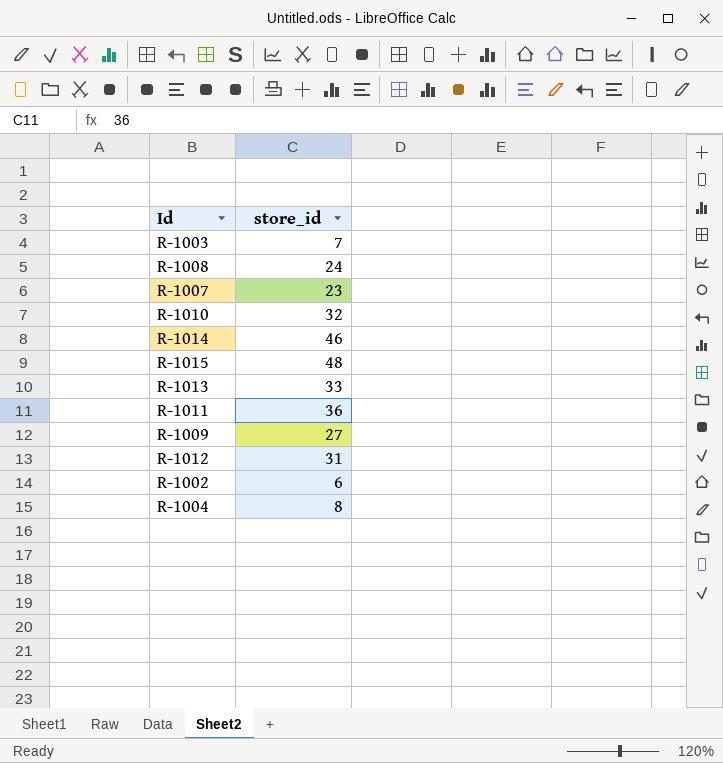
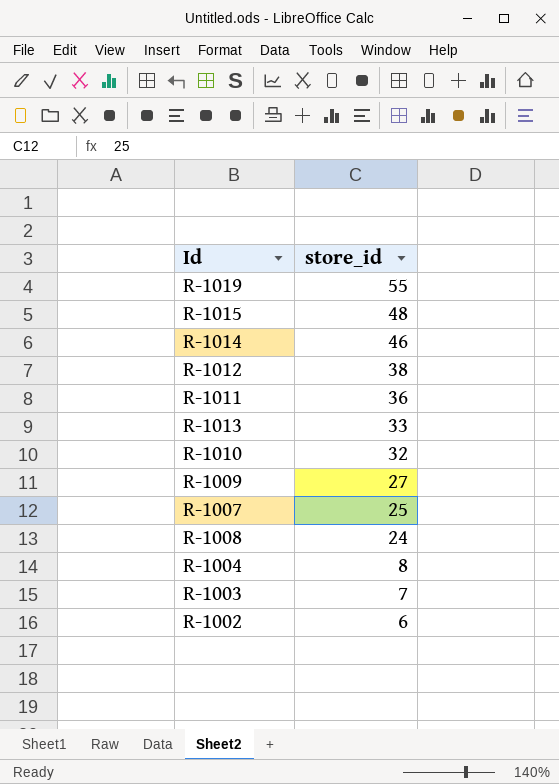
row order: none -> store_id descending
row R-1019: none -> 55
R-1012 | store_id: 31 -> 38
R-1007 | store_id: 23 -> 25

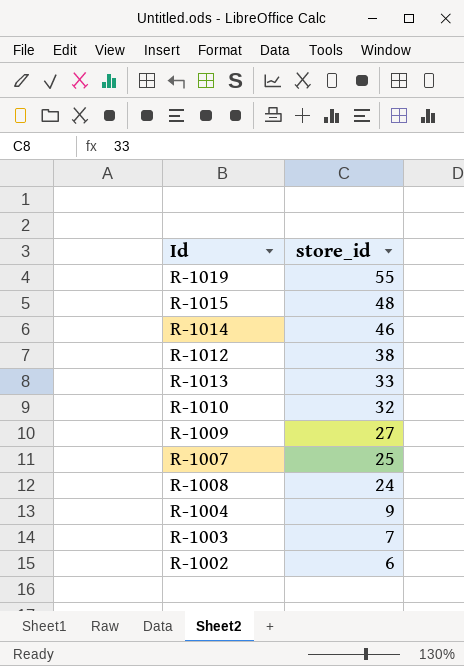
row R-1011: 36 -> none
R-1004 | store_id: 8 -> 9

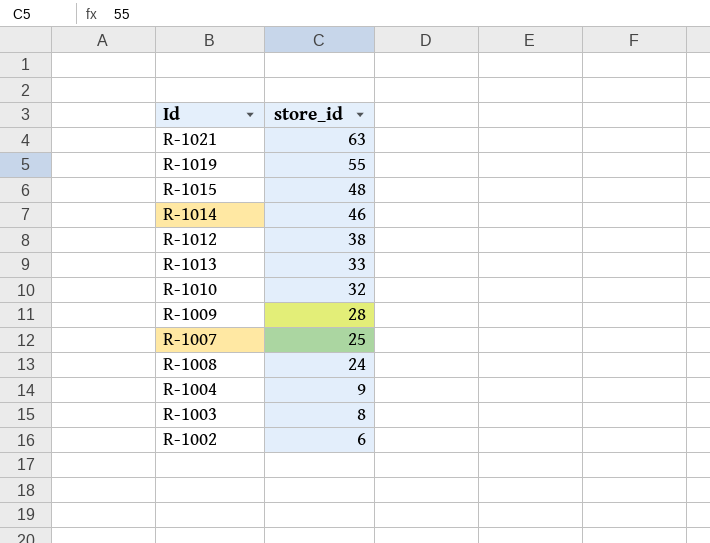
row R-1021: none -> 63
R-1009 | store_id: 27 -> 28
R-1003 | store_id: 7 -> 8

